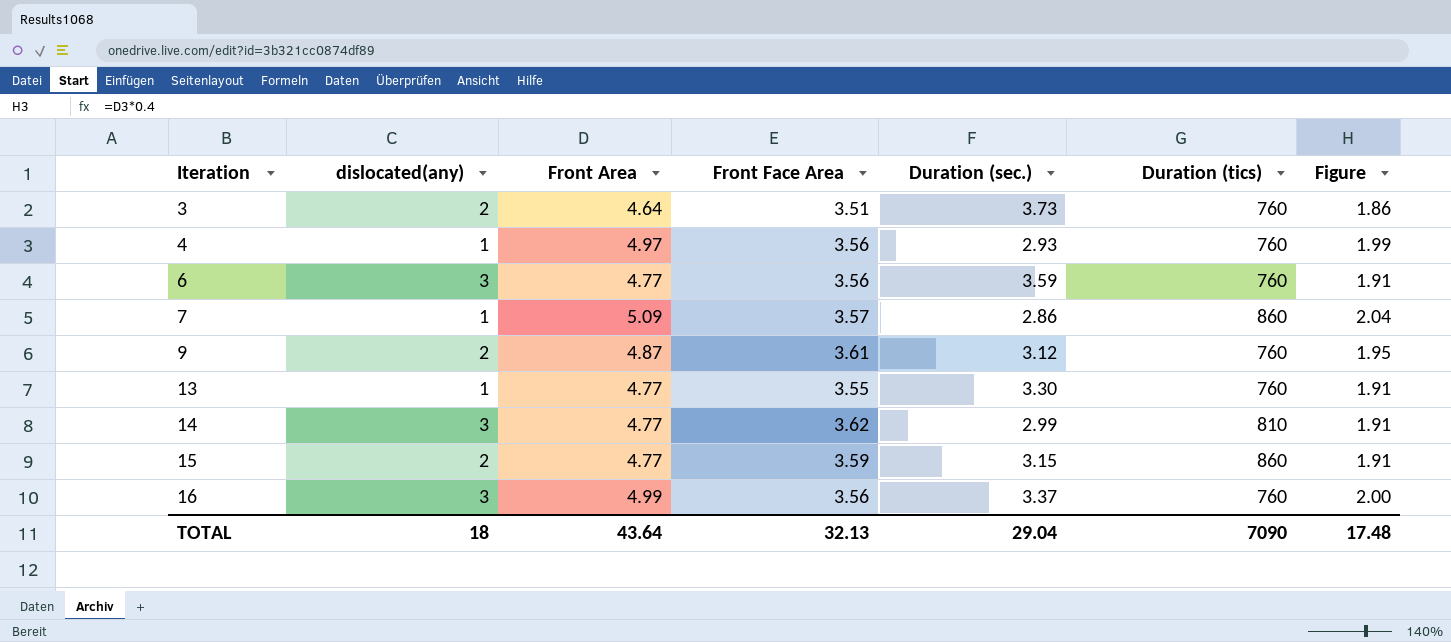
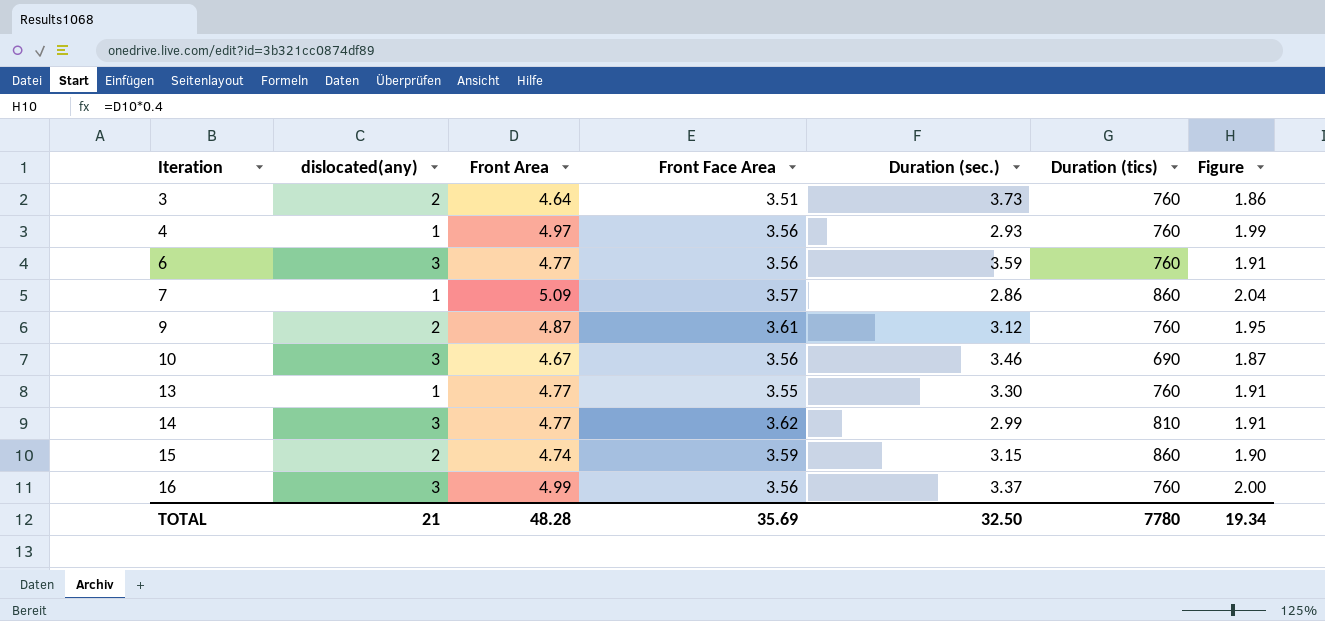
row 10: none -> 3 | 4.67 | 3.56 | 3.46 | 690 | 1.87
15 | Front Area: 4.77 -> 4.74
15 | Figure: 1.91 -> 1.90
TOTAL | dislocated(any): 18 -> 21
TOTAL | Front Area: 43.64 -> 48.28
TOTAL | Front Face Area: 32.13 -> 35.69
TOTAL | Duration (sec.): 29.04 -> 32.50
TOTAL | Duration (tics): 7090 -> 7780
TOTAL | Figure: 17.48 -> 19.34

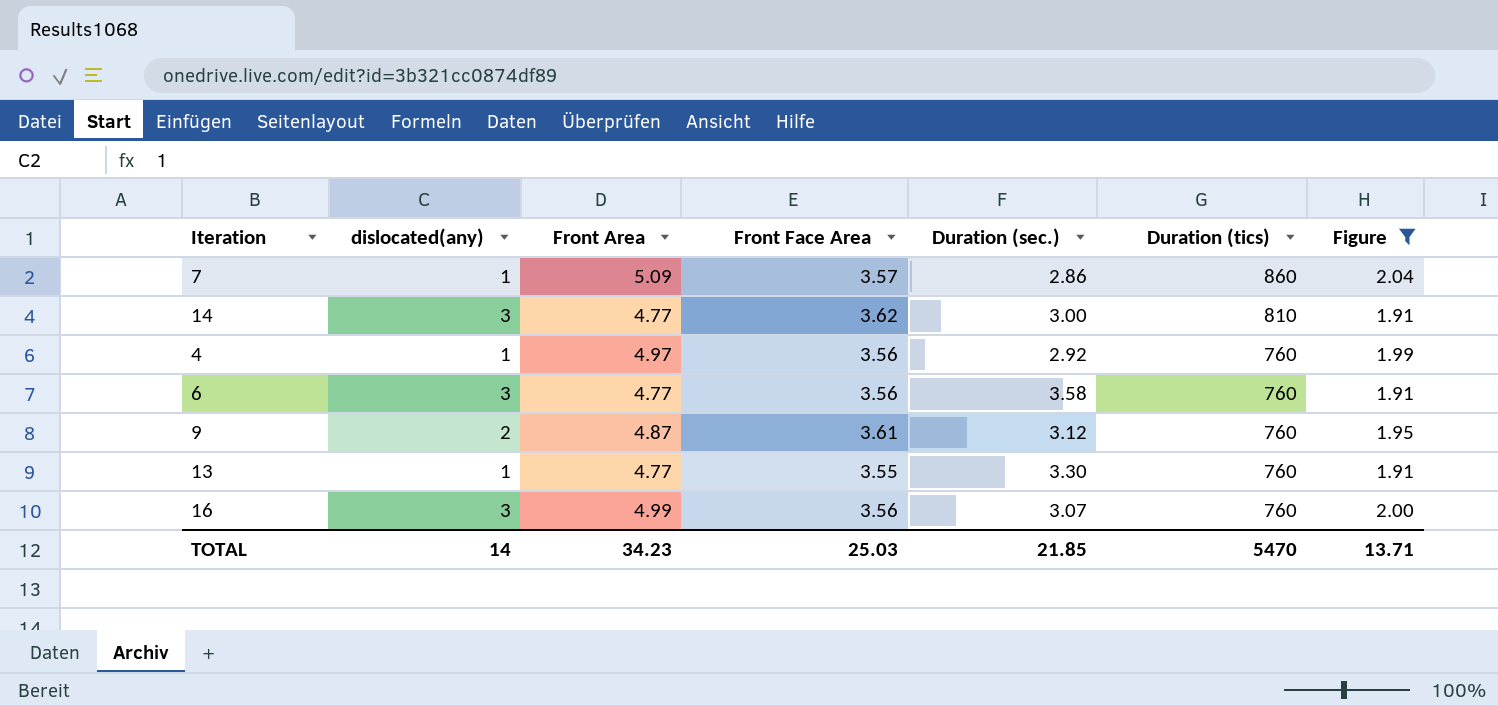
filter: none -> Figure >= 1.91
row order: Iteration ascending -> Duration (tics) descending
14 | Duration (sec.): 2.99 -> 3.00
4 | Duration (sec.): 2.93 -> 2.92
6 | Duration (sec.): 3.59 -> 3.58
16 | Duration (sec.): 3.37 -> 3.07
TOTAL | dislocated(any): 21 -> 14
TOTAL | Front Area: 48.28 -> 34.23
TOTAL | Front Face Area: 35.69 -> 25.03
TOTAL | Duration (sec.): 32.50 -> 21.85
TOTAL | Duration (tics): 7780 -> 5470
TOTAL | Figure: 19.34 -> 13.71

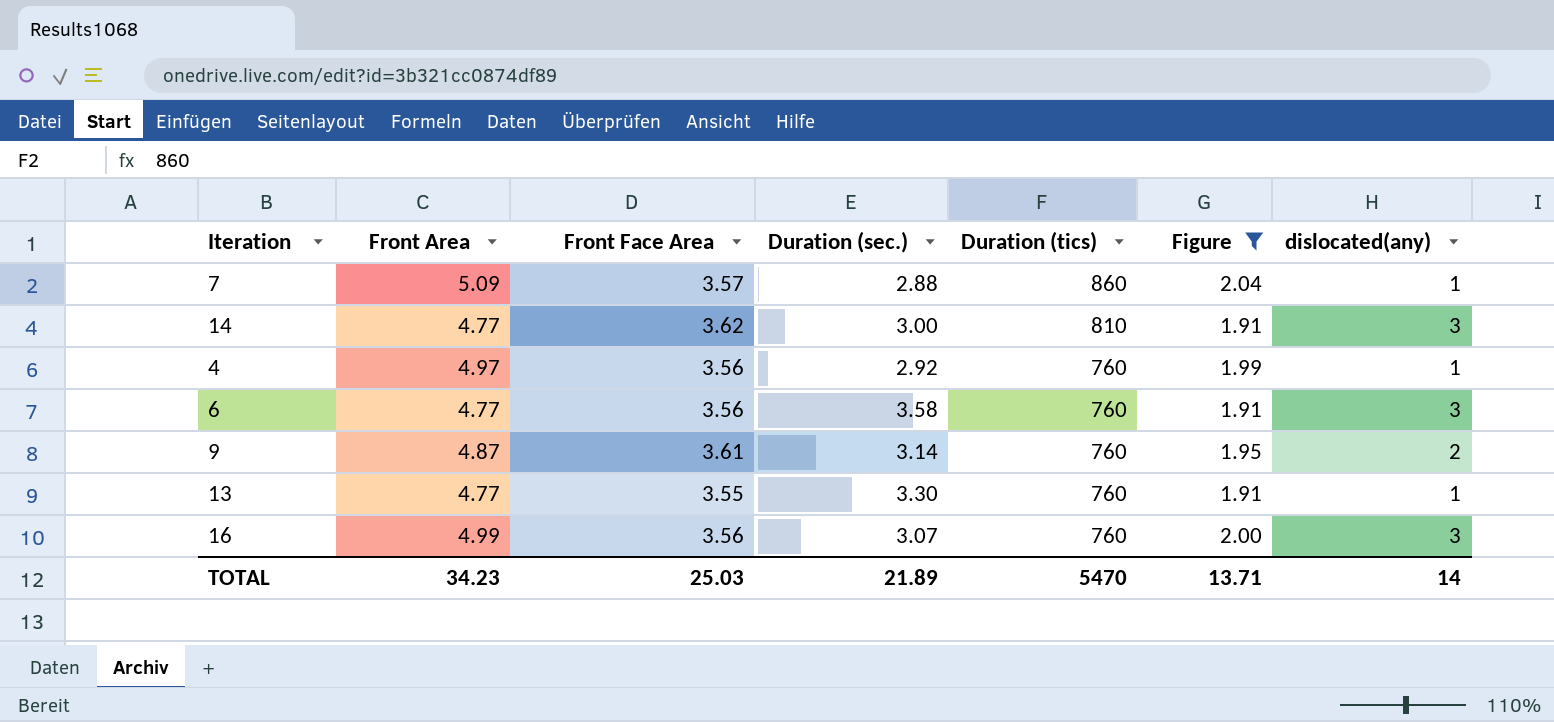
column dislocated(any) | position: 2 -> 7
7 | Duration (sec.): 2.86 -> 2.88
9 | Duration (sec.): 3.12 -> 3.14
TOTAL | Duration (sec.): 21.85 -> 21.89

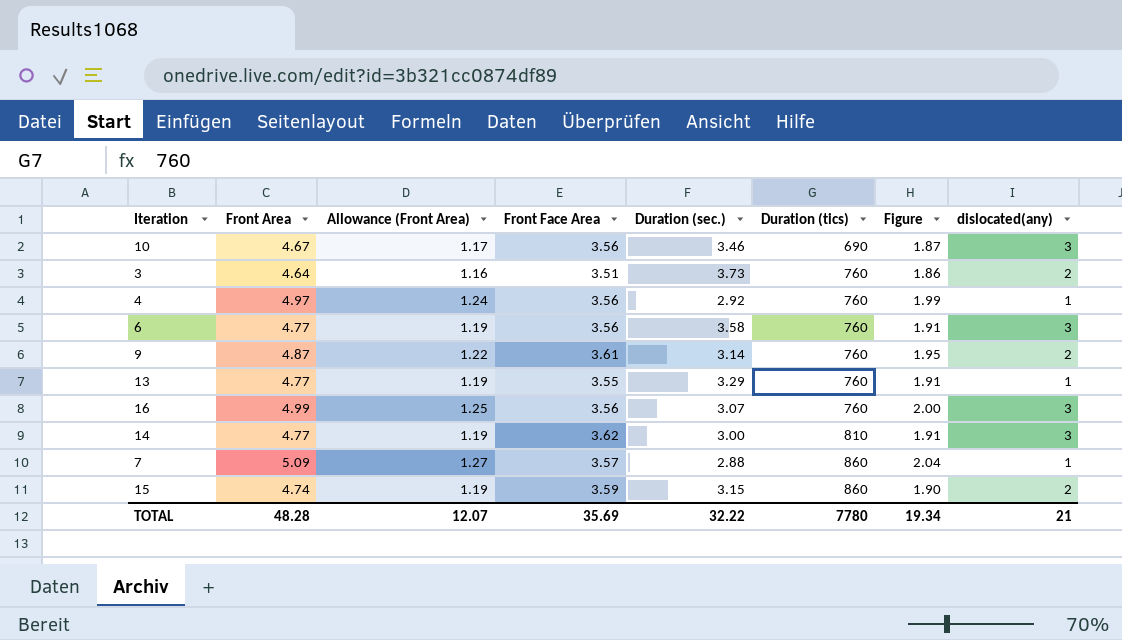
filter: Figure >= 1.91 -> none
row order: Duration (tics) descending -> Duration (tics) ascending
column Allowance (Front Area) | formula: none -> [Front Area] * 0.25
13 | Duration (sec.): 3.30 -> 3.29
TOTAL | Front Area: 34.23 -> 48.28
TOTAL | Front Face Area: 25.03 -> 35.69
TOTAL | Duration (sec.): 21.89 -> 32.22
TOTAL | Duration (tics): 5470 -> 7780
TOTAL | Figure: 13.71 -> 19.34
TOTAL | dislocated(any): 14 -> 21

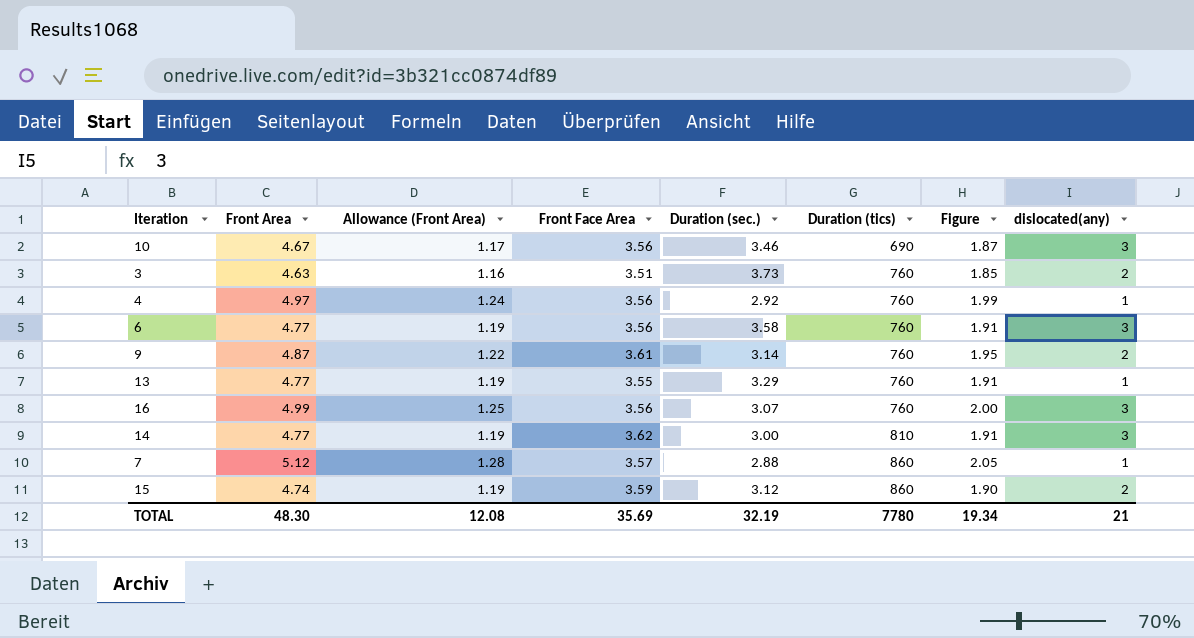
3 | Front Area: 4.64 -> 4.63
3 | Figure: 1.86 -> 1.85
7 | Front Area: 5.09 -> 5.12
7 | Allowance (Front Area): 1.27 -> 1.28
7 | Figure: 2.04 -> 2.05
15 | Duration (sec.): 3.15 -> 3.12
TOTAL | Front Area: 48.28 -> 48.30
TOTAL | Allowance (Front Area): 12.07 -> 12.08
TOTAL | Duration (sec.): 32.22 -> 32.19

